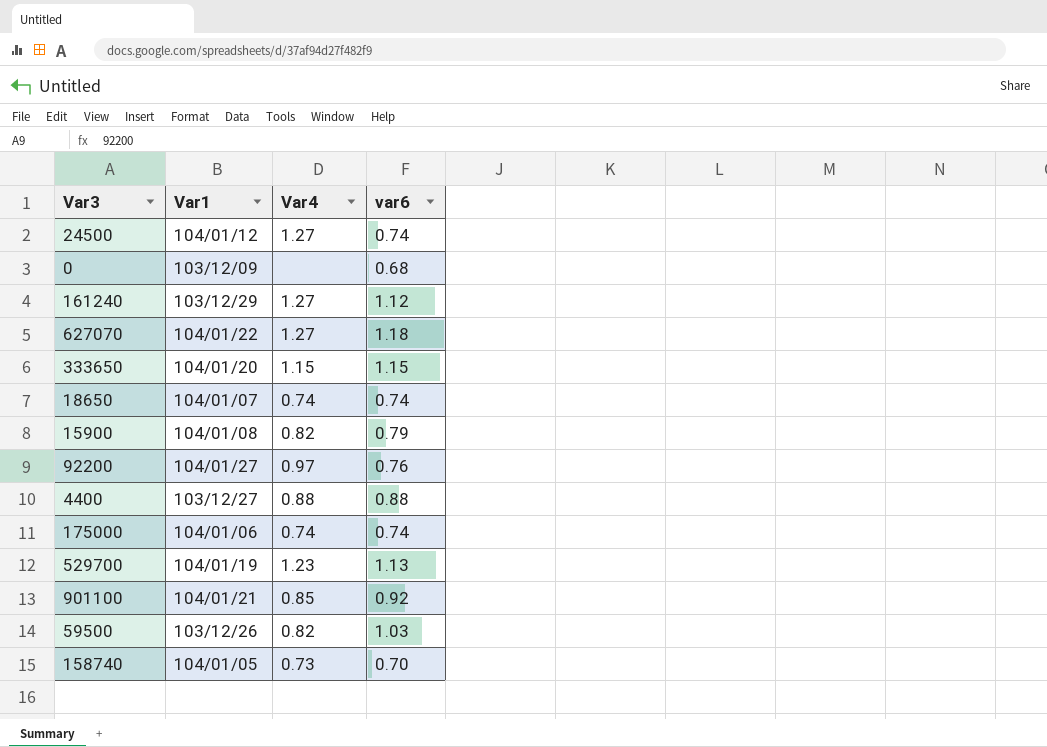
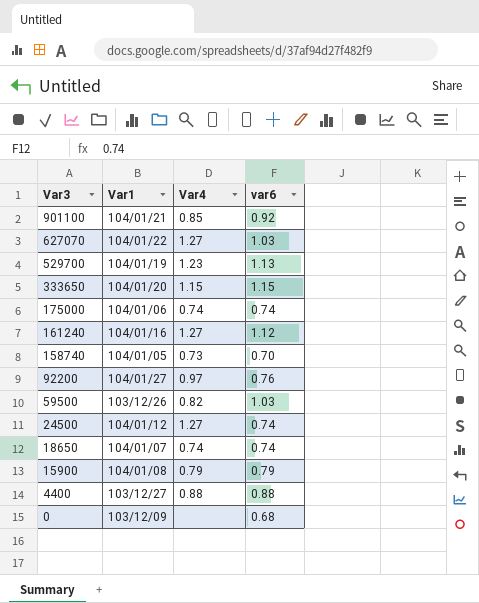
row order: none -> Var3 descending
627070 | var6: 1.18 -> 1.03
161240 | Var1: 103/12/29 -> 104/01/16
15900 | Var4: 0.82 -> 0.79

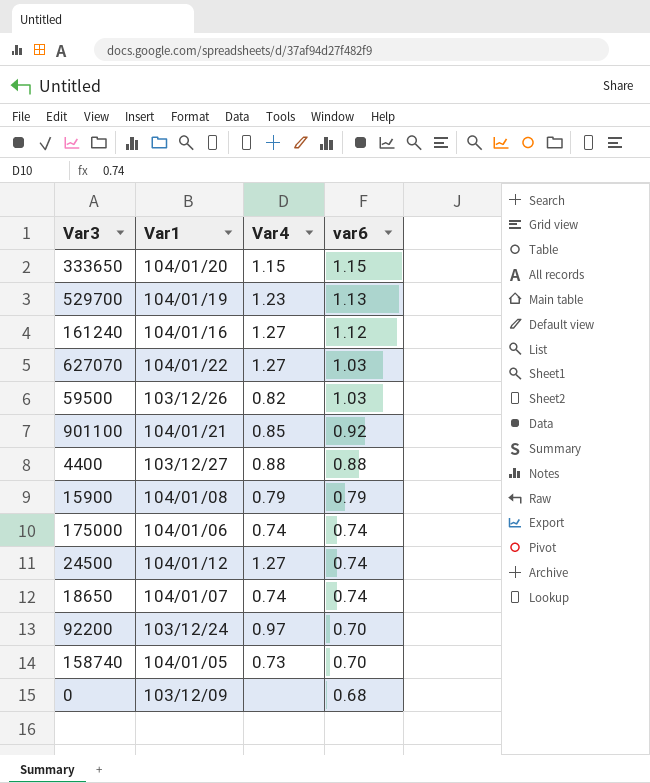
row order: Var3 descending -> var6 descending
92200 | Var1: 104/01/27 -> 103/12/24
92200 | var6: 0.76 -> 0.70

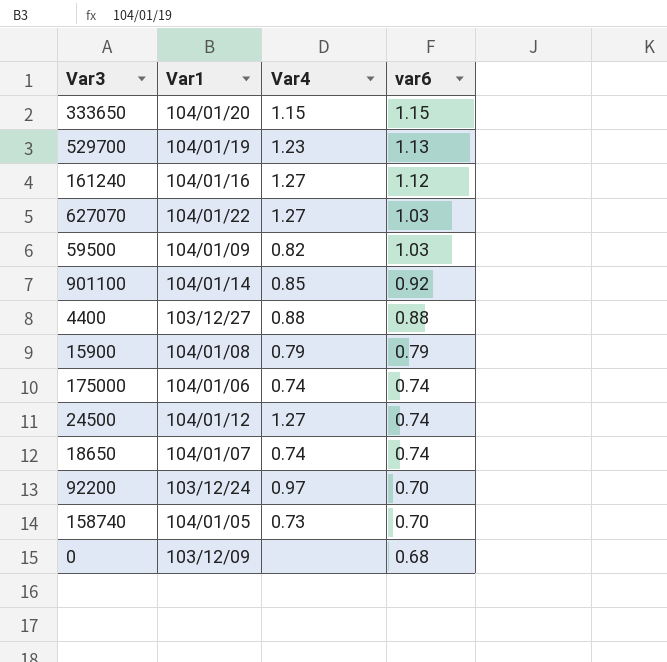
59500 | Var1: 103/12/26 -> 104/01/09
901100 | Var1: 104/01/21 -> 104/01/14

